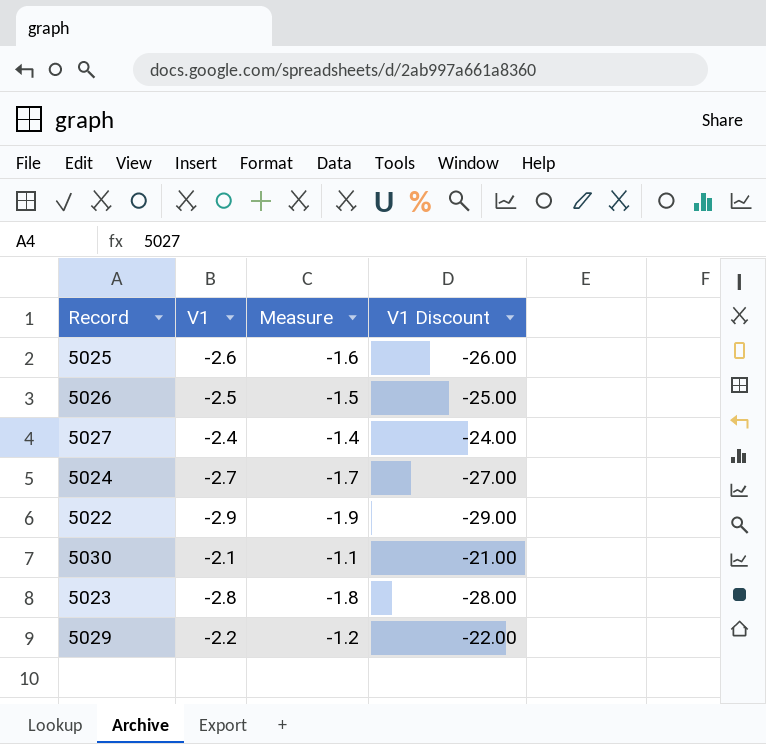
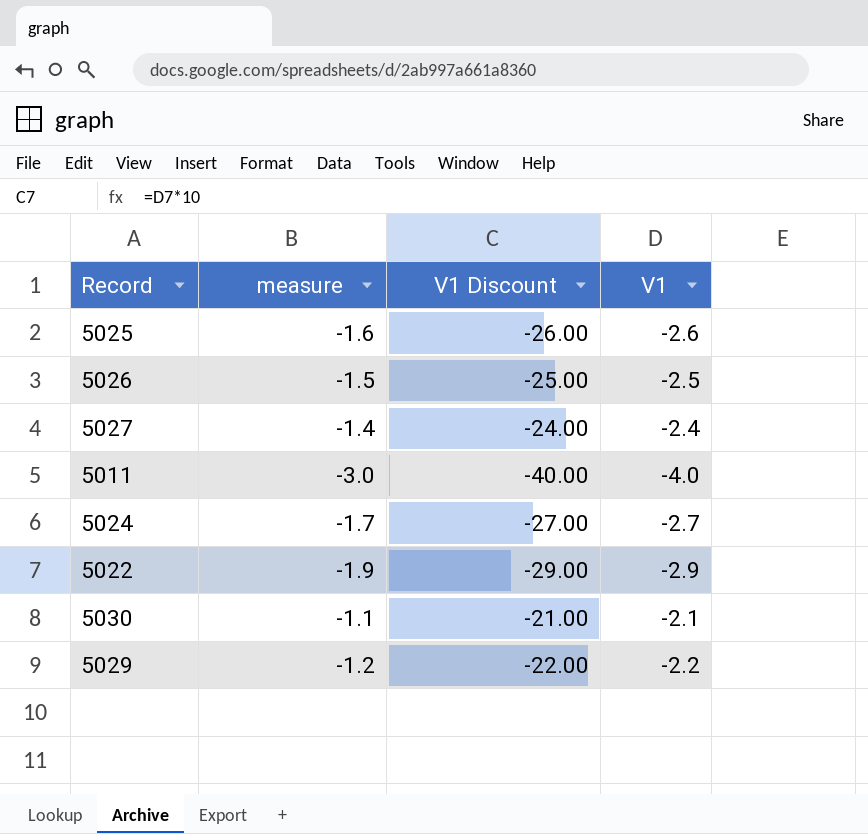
column name: Measure -> measure
column V1 | position: 2 -> 4
row 5023: -2.8 | -1.8 | -28.00 -> none
row 5011: none -> -3.0 | -40.00 | -4.0

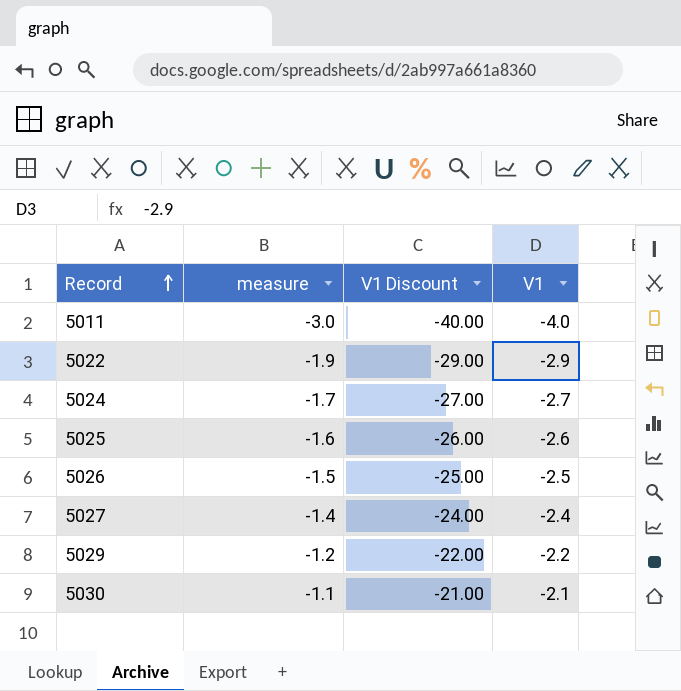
row order: none -> Record ascending

